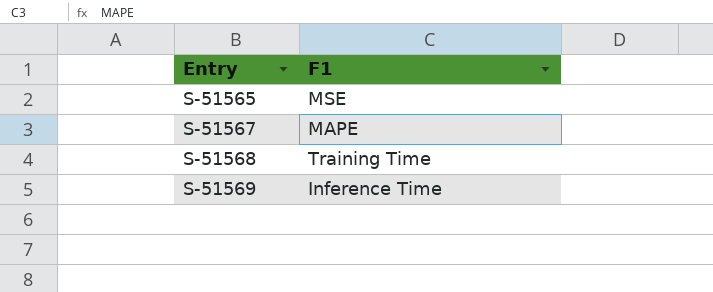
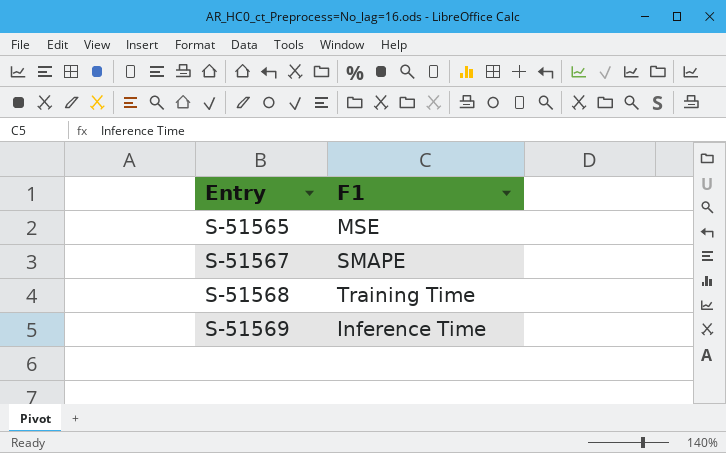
S-51567 | F1: MAPE -> SMAPE

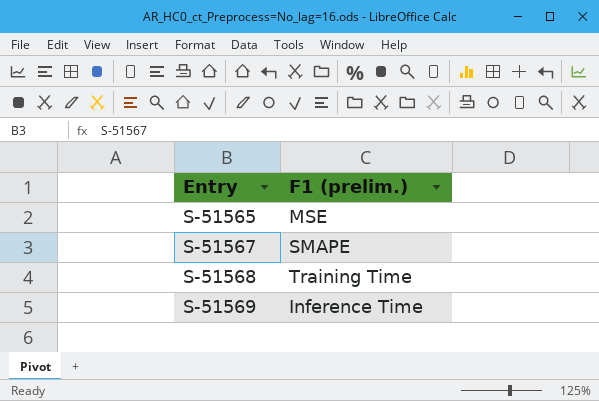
column name: F1 -> F1 (prelim.)

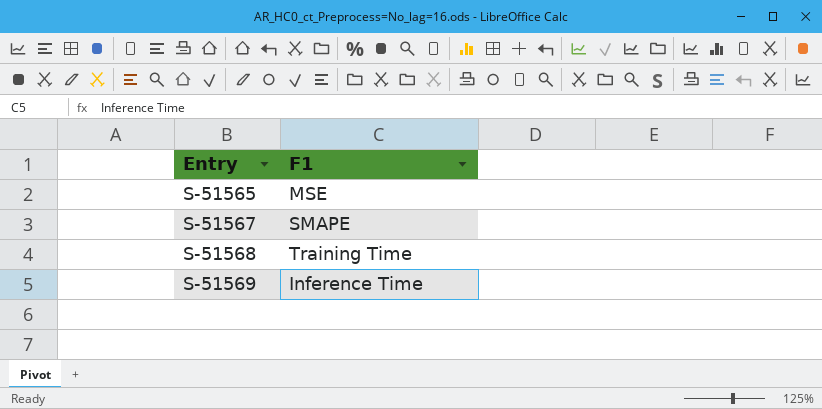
column name: F1 (prelim.) -> F1

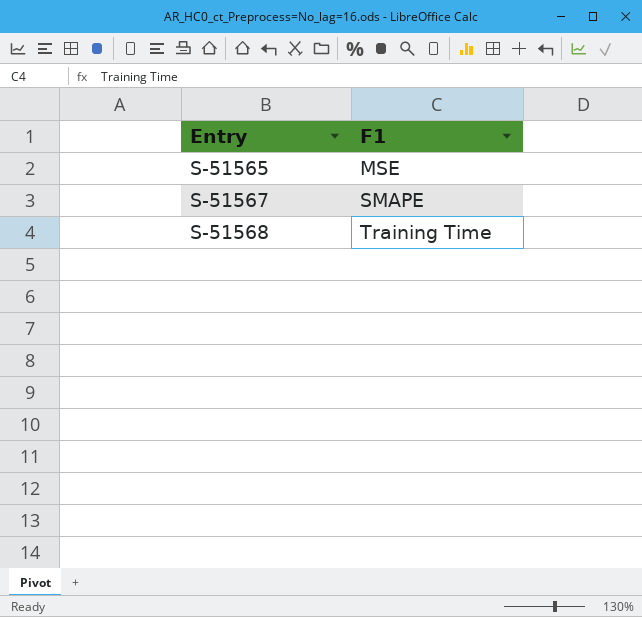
row S-51569: Inference Time -> none

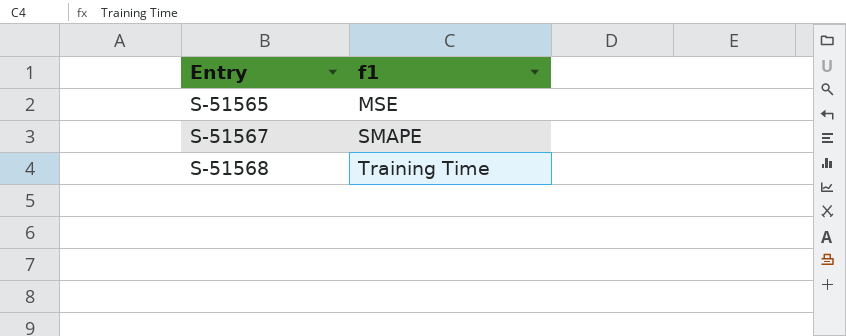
column name: F1 -> f1

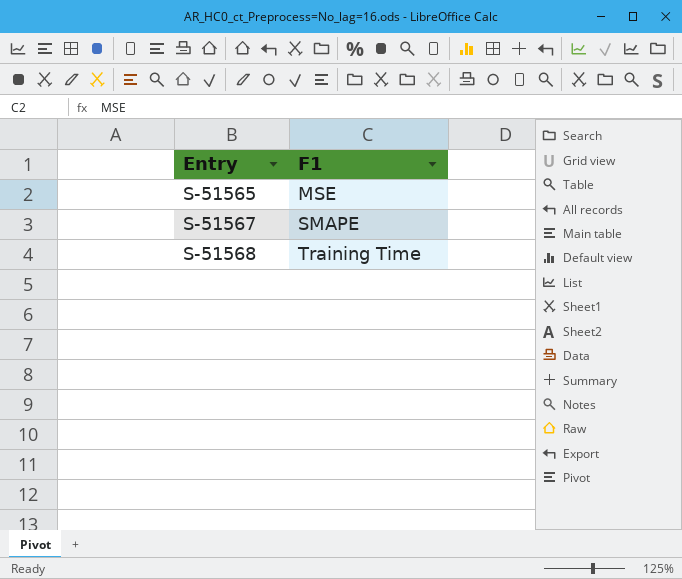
column name: f1 -> F1

